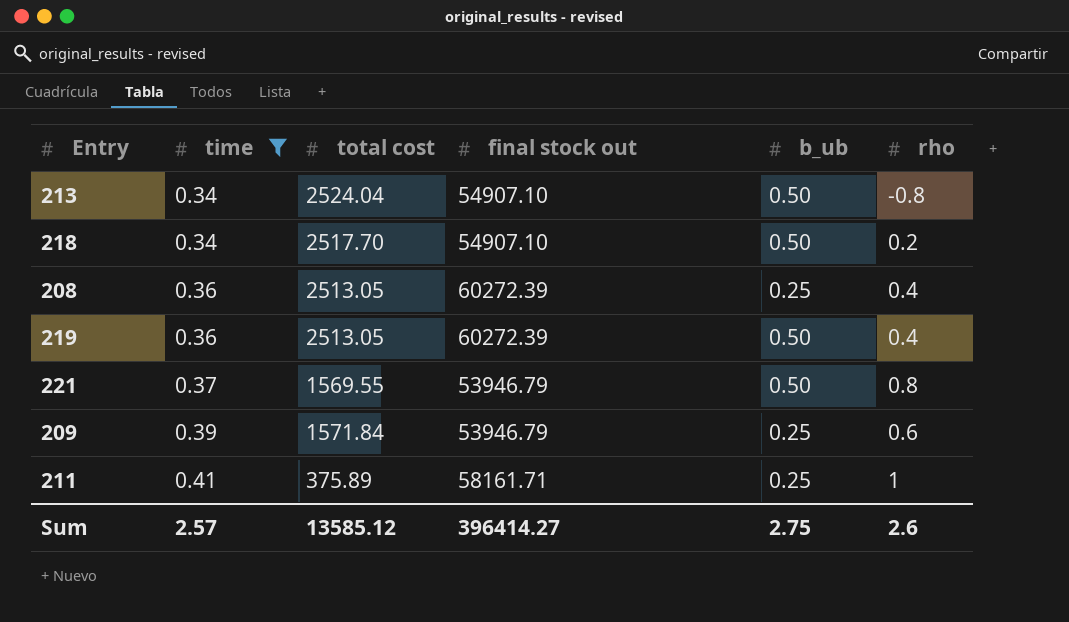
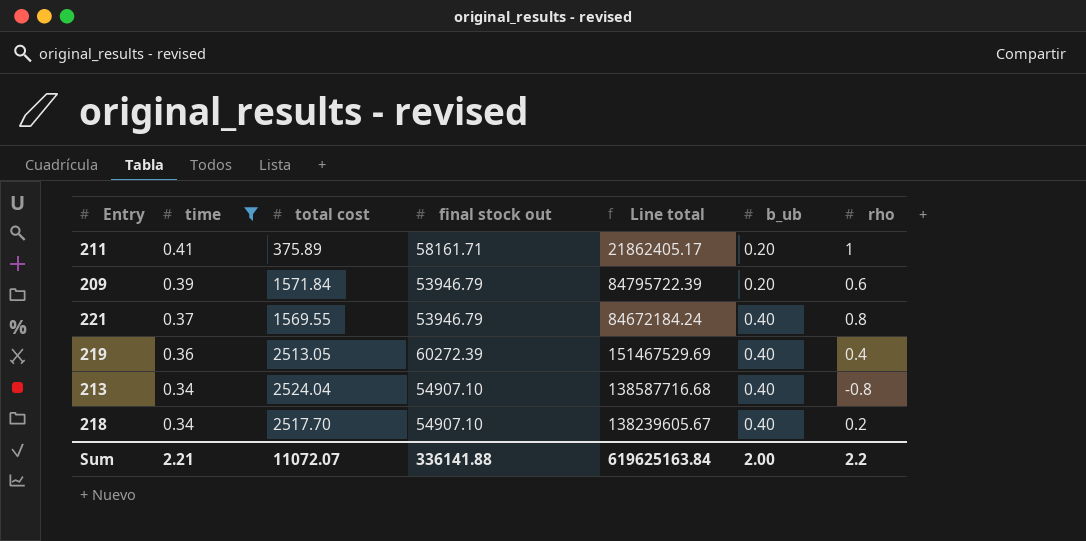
row order: time ascending -> time descending
column Line total | formula: none -> [total cost] * [final stock out]
row 208: 0.36 | 2513.05 | 60272.39 | 0.25 | 0.4 -> none
211 | b_ub: 0.25 -> 0.20
209 | b_ub: 0.25 -> 0.20
221 | b_ub: 0.50 -> 0.40
219 | b_ub: 0.50 -> 0.40
213 | b_ub: 0.50 -> 0.40
218 | b_ub: 0.50 -> 0.40
Sum | time: 2.57 -> 2.21
Sum | total cost: 13585.12 -> 11072.07
Sum | final stock out: 396414.27 -> 336141.88
Sum | b_ub: 2.75 -> 2.00
Sum | rho: 2.6 -> 2.2

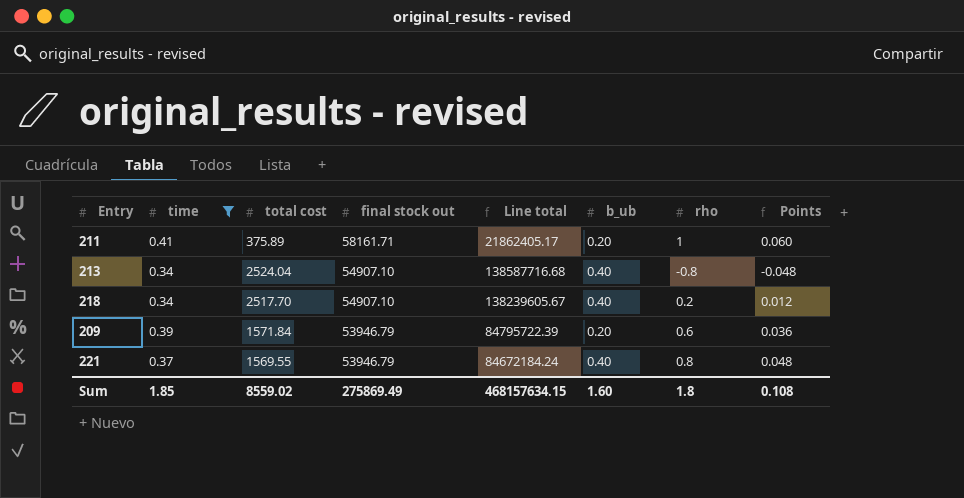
row order: time descending -> final stock out descending
column Points | formula: none -> [rho] * 0.06
row 219: 0.36 | 2513.05 | 60272.39 | 151467529.69 | 0.40 | 0.4 -> none
Sum | time: 2.21 -> 1.85
Sum | total cost: 11072.07 -> 8559.02
Sum | final stock out: 336141.88 -> 275869.49
Sum | Line total: 619625163.84 -> 468157634.15
Sum | b_ub: 2.00 -> 1.60
Sum | rho: 2.2 -> 1.8

